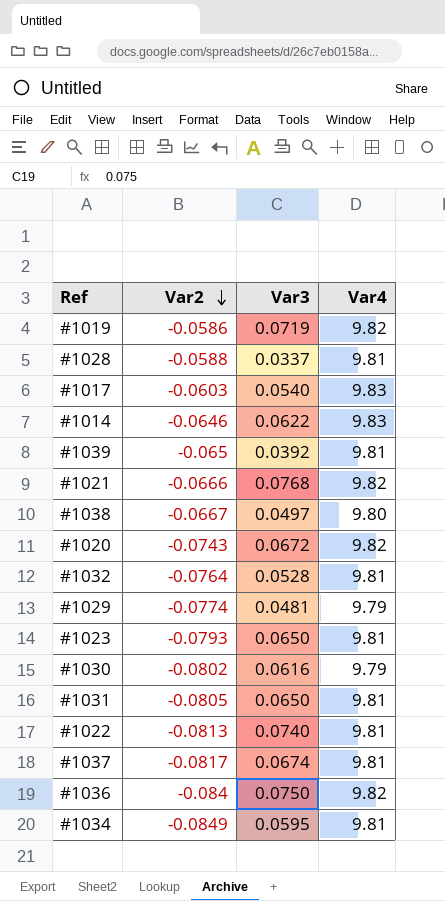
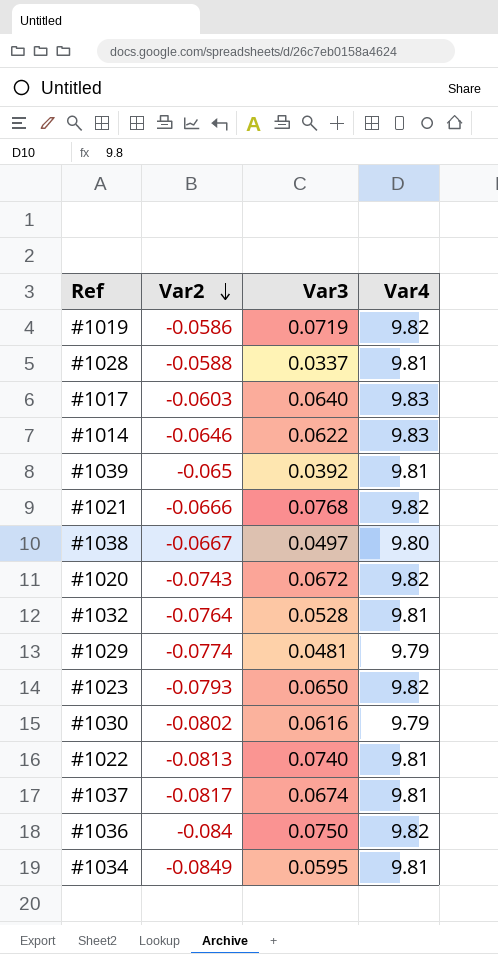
row #1031: -0.0805 | 0.0650 | 9.81 -> none
#1017 | Var3: 0.0540 -> 0.0640
#1023 | Var4: 9.81 -> 9.82

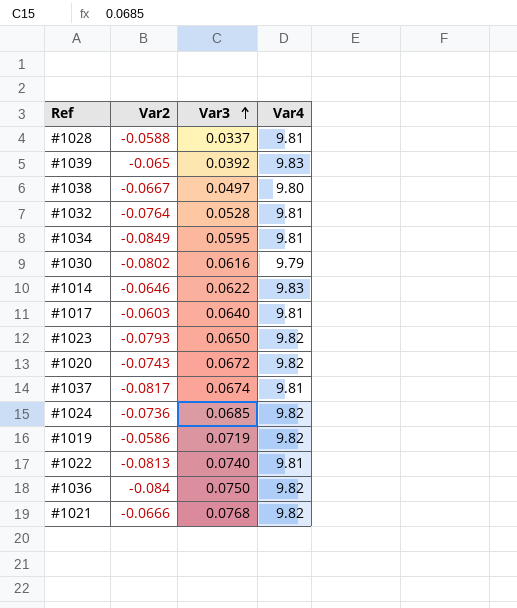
row order: Var2 descending -> Var3 ascending
row #1029: -0.0774 | 0.0481 | 9.79 -> none
#1039 | Var4: 9.81 -> 9.83
#1017 | Var4: 9.83 -> 9.81
row #1024: none -> -0.0736 | 0.0685 | 9.82

